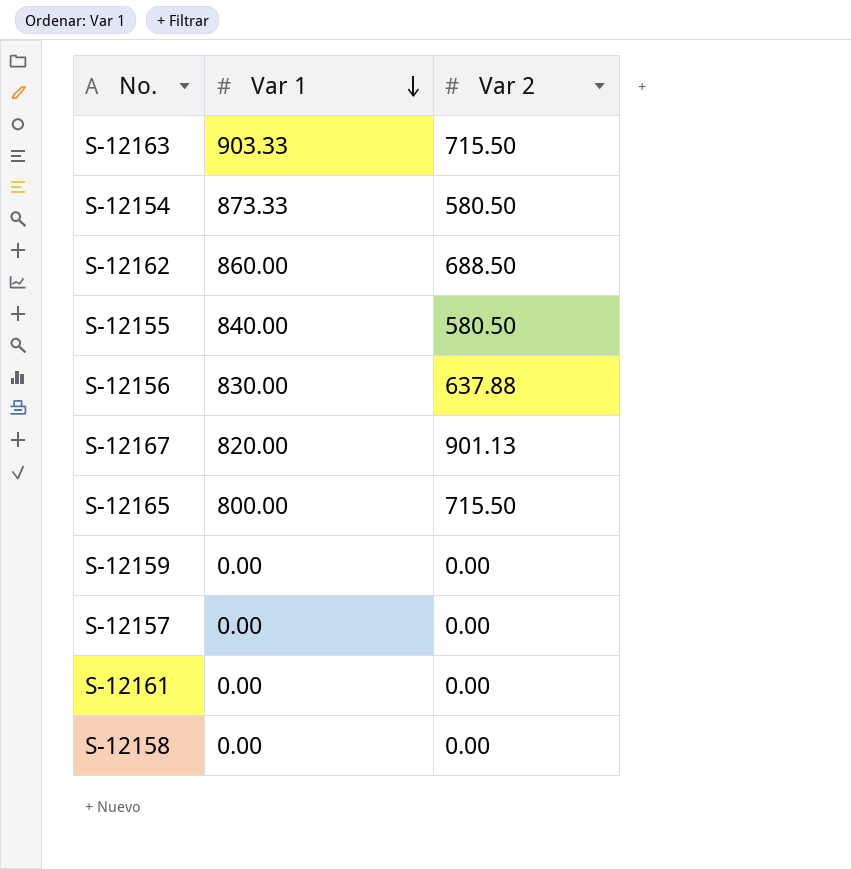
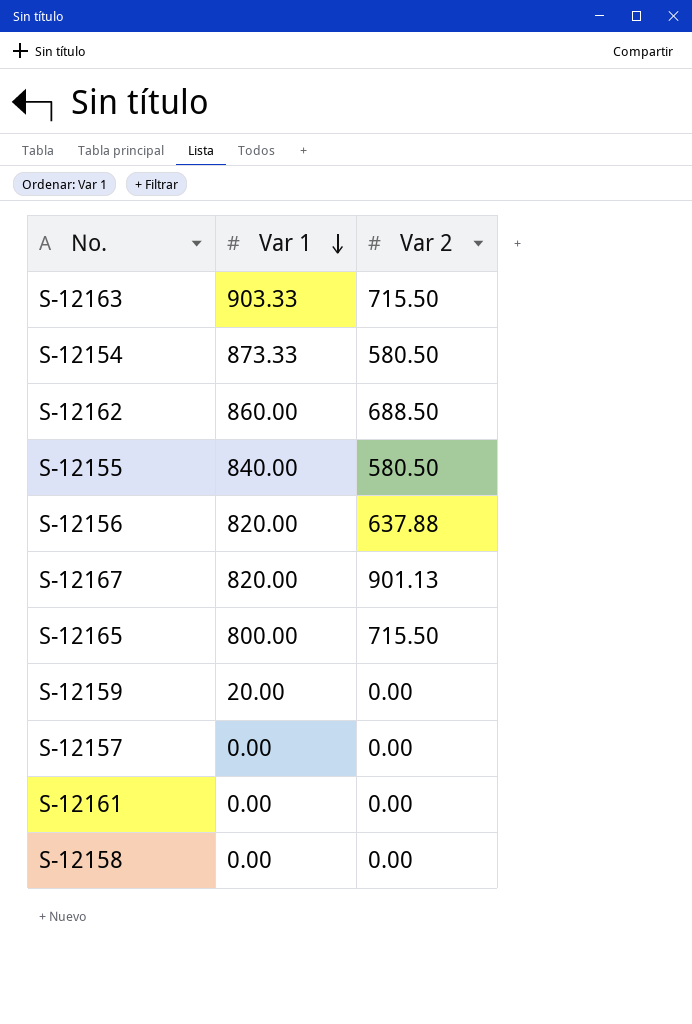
S-12156 | Var 1: 830.00 -> 820.00
S-12159 | Var 1: 0.00 -> 20.00

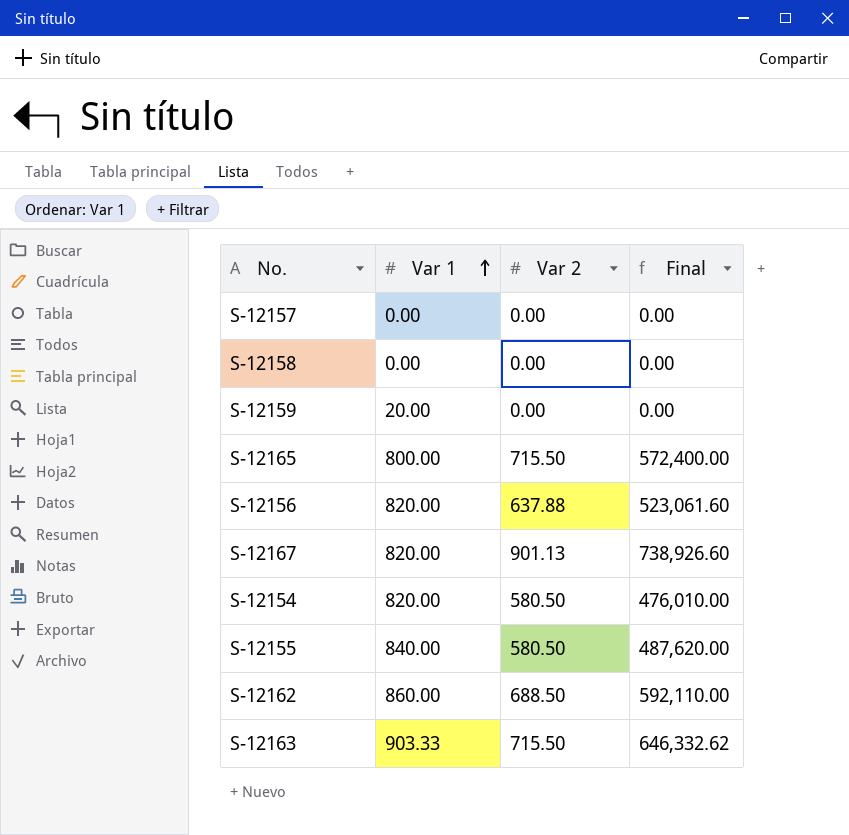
row order: Var 1 descending -> Var 1 ascending
column Final | formula: none -> [Var 1] * [Var 2]
row S-12161: 0.00 | 0.00 -> none
S-12154 | Var 1: 873.33 -> 820.00

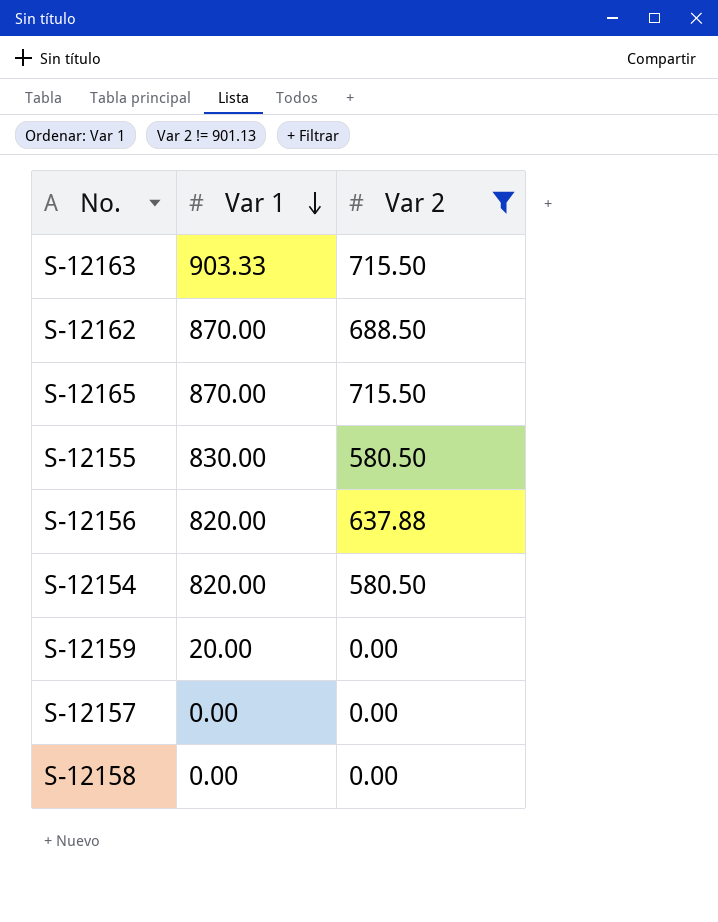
filter: none -> Var 2 != 901.13
row order: Var 1 ascending -> Var 1 descending
column Final | formula: [Var 1] * [Var 2] -> none
S-12162 | Var 1: 860.00 -> 870.00
S-12165 | Var 1: 800.00 -> 870.00
S-12155 | Var 1: 840.00 -> 830.00

